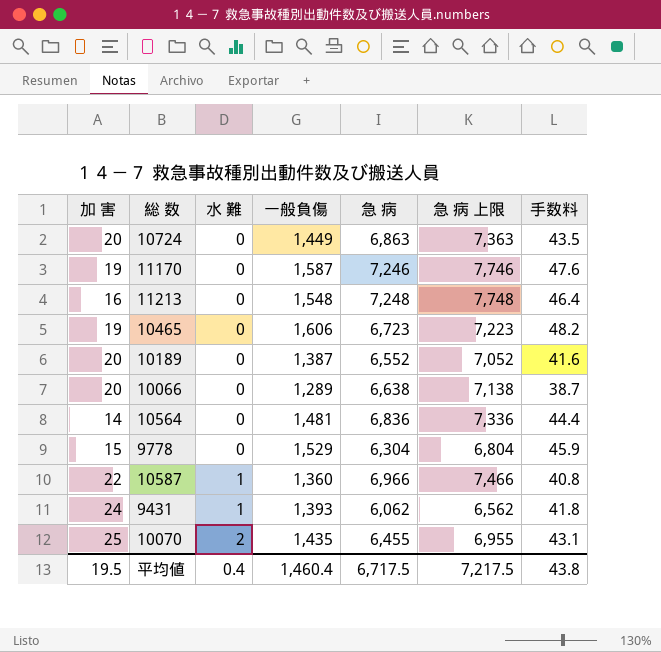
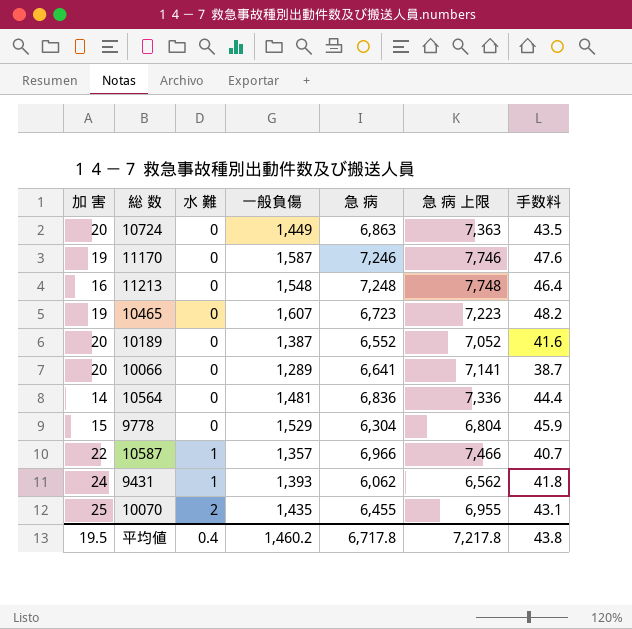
10465 | 一般負傷: 1,606 -> 1,607
10066 | 急 病: 6,638 -> 6,641
10066 | 急 病 上限: 7,138 -> 7,141
10587 | 一般負傷: 1,360 -> 1,357
10587 | 手数料: 40.8 -> 40.7
平均値 | 一般負傷: 1,460.4 -> 1,460.2
平均値 | 急 病: 6,717.5 -> 6,717.8
平均値 | 急 病 上限: 7,217.5 -> 7,217.8

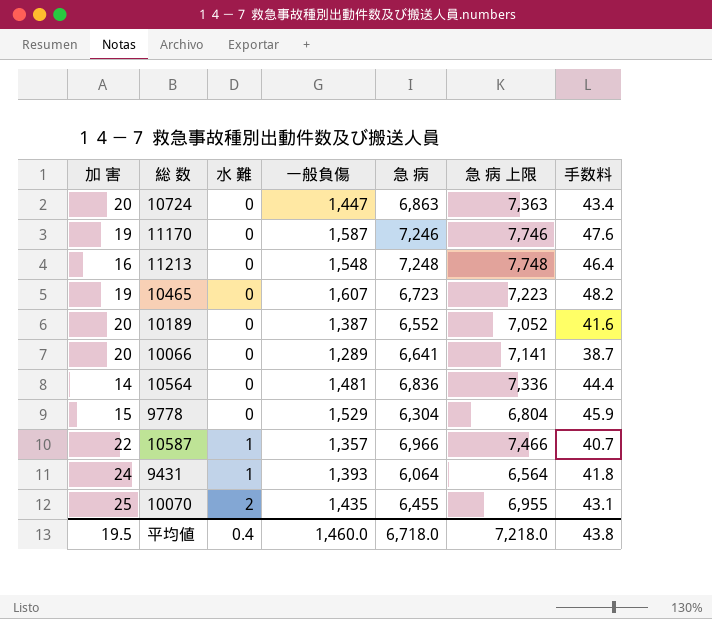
10724 | 一般負傷: 1,449 -> 1,447
10724 | 手数料: 43.5 -> 43.4
9431 | 急 病: 6,062 -> 6,064
9431 | 急 病 上限: 6,562 -> 6,564
平均値 | 一般負傷: 1,460.2 -> 1,460.0
平均値 | 急 病: 6,717.8 -> 6,718.0
平均値 | 急 病 上限: 7,217.8 -> 7,218.0

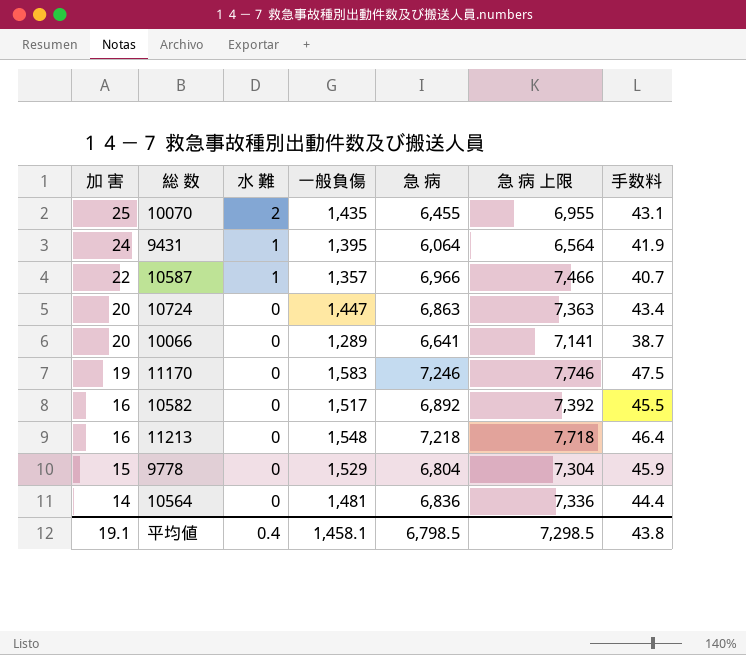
row order: 水 難 ascending -> 加 害 descending
row 10465: 19 | 0 | 1,607 | 6,723 | 7,223 | 48.2 -> none
row 10189: 20 | 0 | 1,387 | 6,552 | 7,052 | 41.6 -> none
9431 | 一般負傷: 1,393 -> 1,395
9431 | 手数料: 41.8 -> 41.9
11170 | 一般負傷: 1,587 -> 1,583
11170 | 手数料: 47.6 -> 47.5
row 10582: none -> 16 | 0 | 1,517 | 6,892 | 7,392 | 45.5
11213 | 急 病: 7,248 -> 7,218
11213 | 急 病 上限: 7,748 -> 7,718
9778 | 急 病: 6,304 -> 6,804
9778 | 急 病 上限: 6,804 -> 7,304
平均値 | 加 害: 19.5 -> 19.1
平均値 | 一般負傷: 1,460.0 -> 1,458.1
平均値 | 急 病: 6,718.0 -> 6,798.5
平均値 | 急 病 上限: 7,218.0 -> 7,298.5

